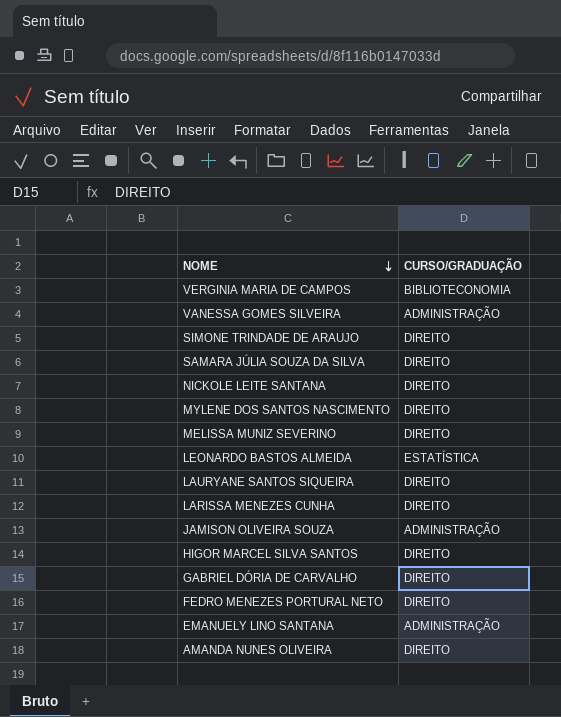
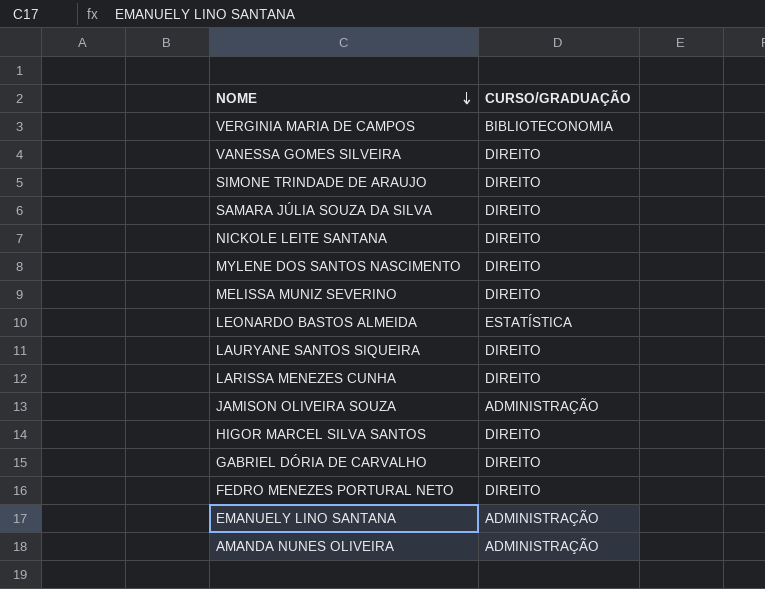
VANESSA GOMES SILVEIRA | CURSO/GRADUAÇÃO: ADMINISTRAÇÃO -> DIREITO
AMANDA NUNES OLIVEIRA | CURSO/GRADUAÇÃO: DIREITO -> ADMINISTRAÇÃO

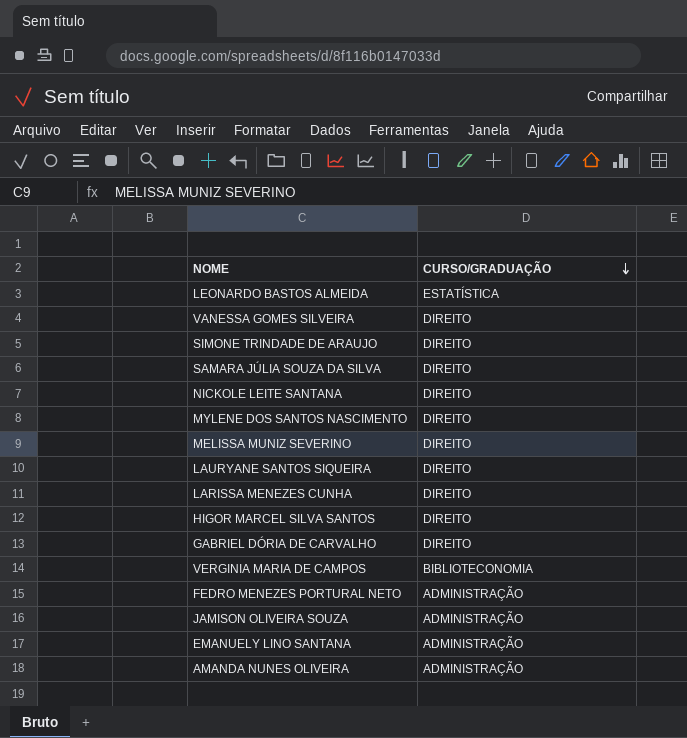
row order: NOME descending -> CURSO/GRADUAÇÃO descending
FEDRO MENEZES PORTURAL NETO | CURSO/GRADUAÇÃO: DIREITO -> ADMINISTRAÇÃO

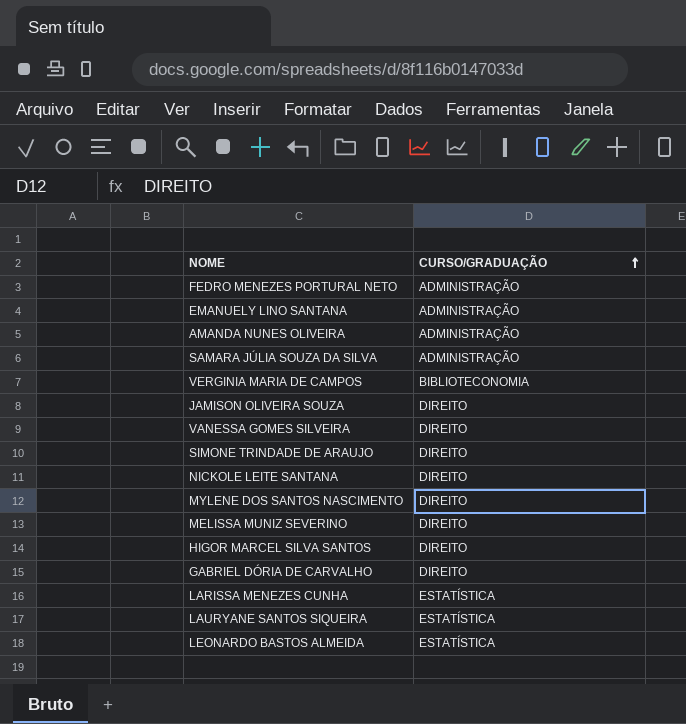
row order: CURSO/GRADUAÇÃO descending -> CURSO/GRADUAÇÃO ascending
SAMARA JÚLIA SOUZA DA SILVA | CURSO/GRADUAÇÃO: DIREITO -> ADMINISTRAÇÃO
JAMISON OLIVEIRA SOUZA | CURSO/GRADUAÇÃO: ADMINISTRAÇÃO -> DIREITO
LARISSA MENEZES CUNHA | CURSO/GRADUAÇÃO: DIREITO -> ESTATÍSTICA
LAURYANE SANTOS SIQUEIRA | CURSO/GRADUAÇÃO: DIREITO -> ESTATÍSTICA

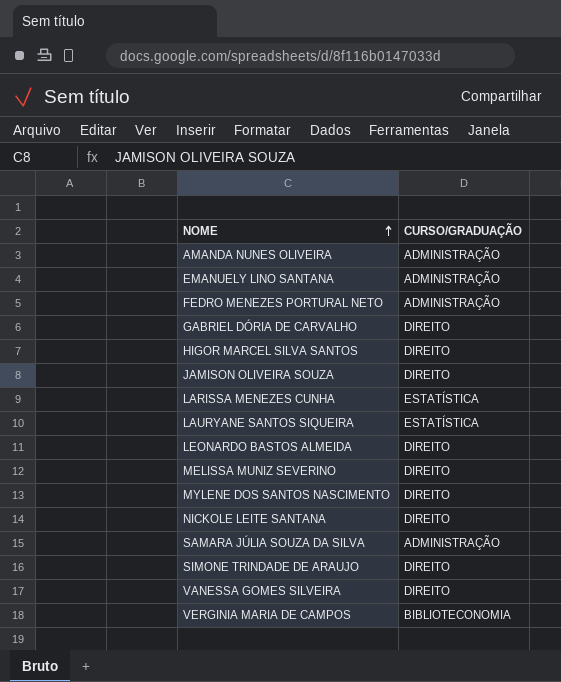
row order: CURSO/GRADUAÇÃO ascending -> NOME ascending
LEONARDO BASTOS ALMEIDA | CURSO/GRADUAÇÃO: ESTATÍSTICA -> DIREITO

